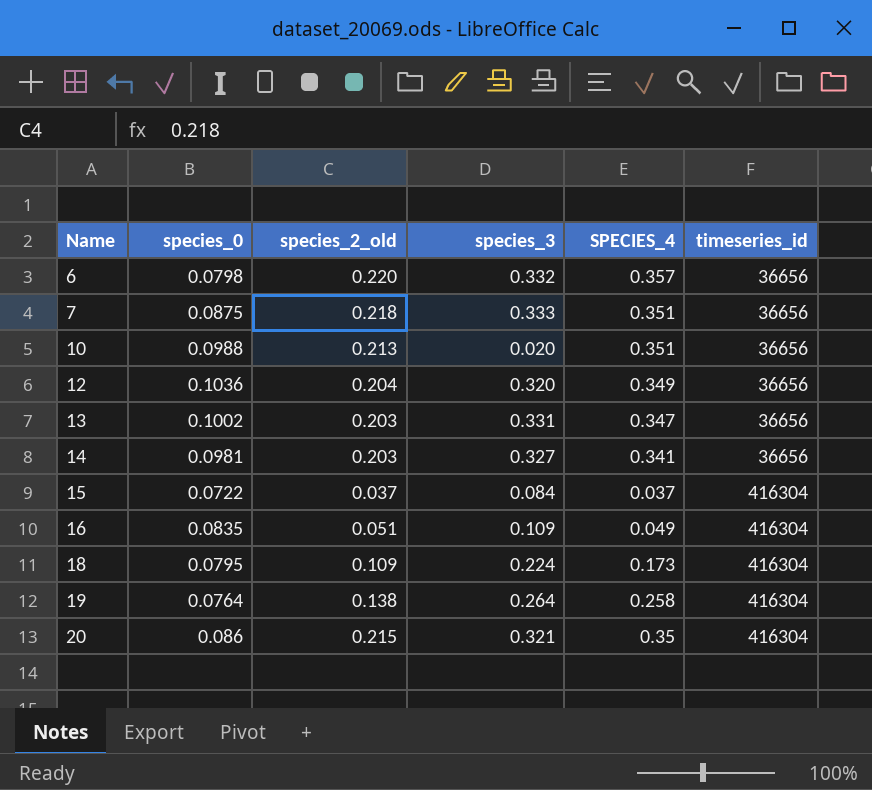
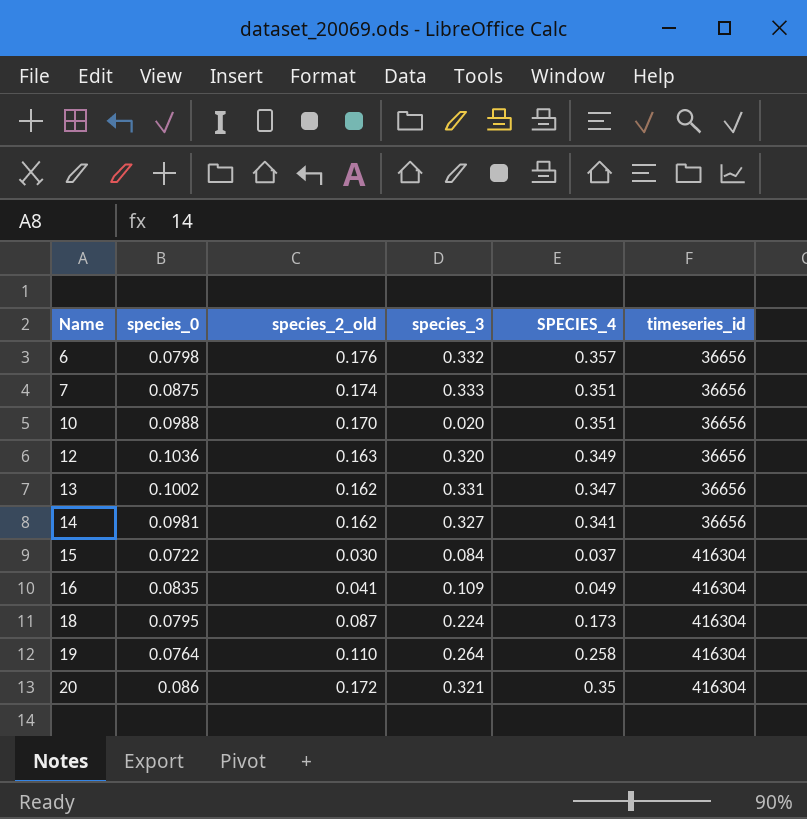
6 | species_2_old: 0.220 -> 0.176
7 | species_2_old: 0.218 -> 0.174
10 | species_2_old: 0.213 -> 0.170
12 | species_2_old: 0.204 -> 0.163
13 | species_2_old: 0.203 -> 0.162
14 | species_2_old: 0.203 -> 0.162
15 | species_2_old: 0.037 -> 0.030
16 | species_2_old: 0.051 -> 0.041
18 | species_2_old: 0.109 -> 0.087
19 | species_2_old: 0.138 -> 0.110
20 | species_2_old: 0.215 -> 0.172

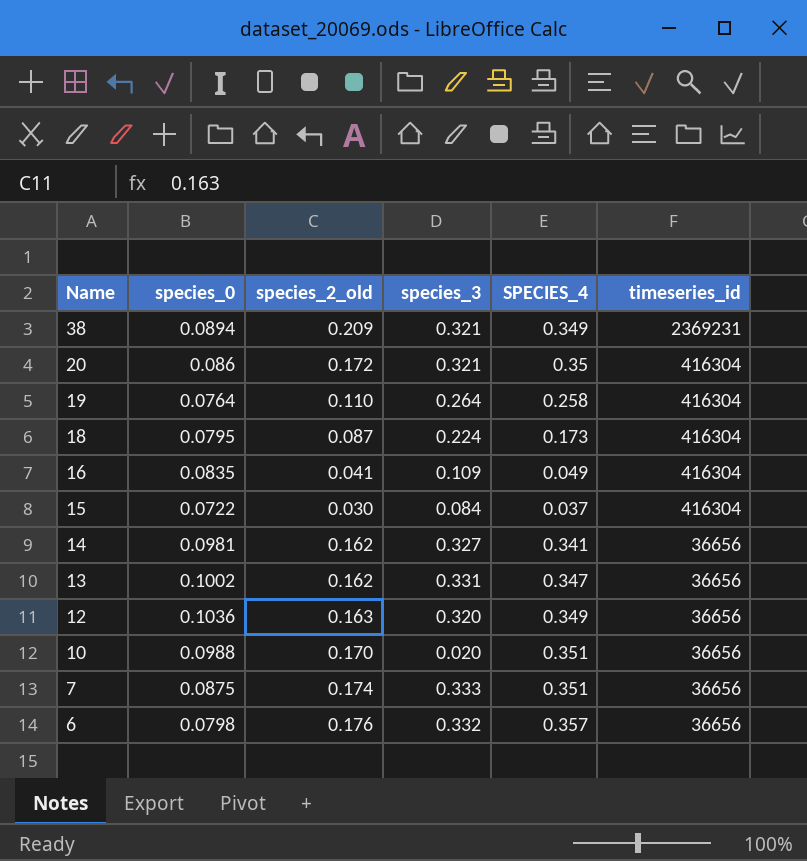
row order: Name ascending -> Name descending
row 38: none -> 0.0894 | 0.209 | 0.321 | 0.349 | 2369231

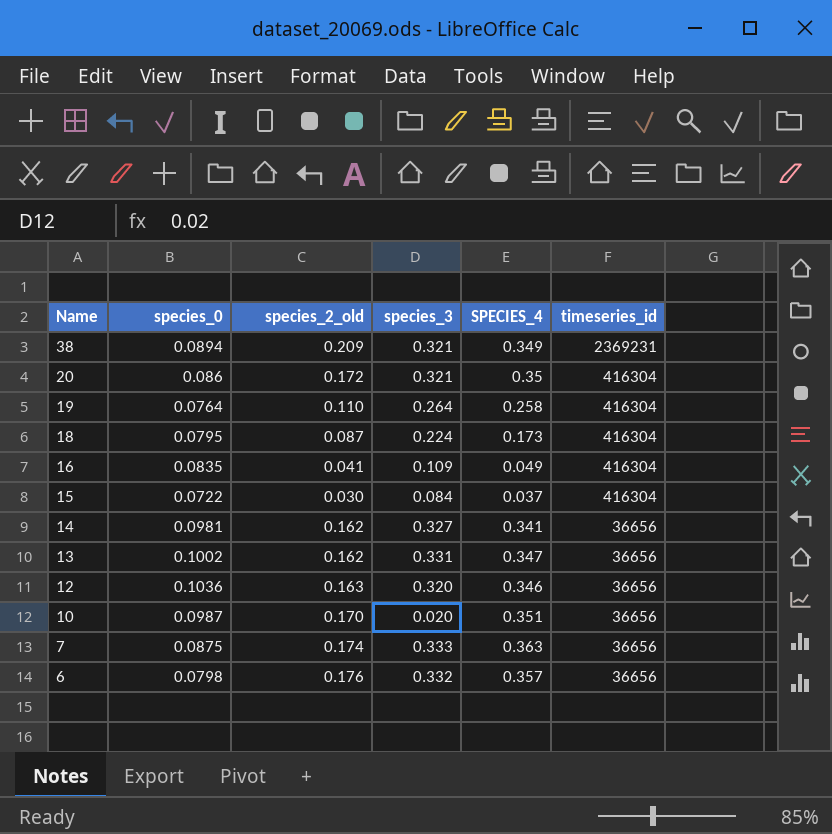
12 | SPECIES_4: 0.349 -> 0.346
10 | species_0: 0.0988 -> 0.0987
7 | SPECIES_4: 0.351 -> 0.363

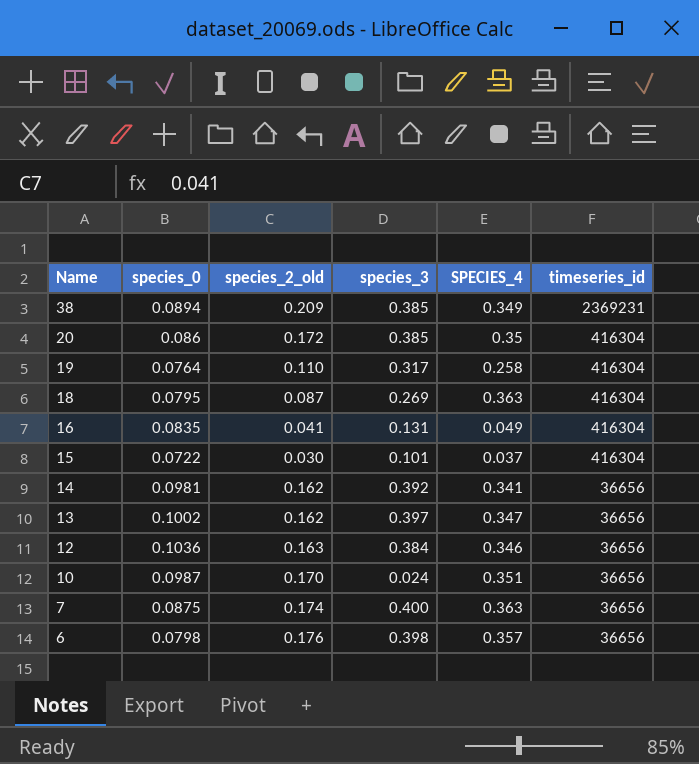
38 | species_3: 0.321 -> 0.385
20 | species_3: 0.321 -> 0.385
19 | species_3: 0.264 -> 0.317
18 | species_3: 0.224 -> 0.269
18 | SPECIES_4: 0.173 -> 0.363
16 | species_3: 0.109 -> 0.131
15 | species_3: 0.084 -> 0.101
14 | species_3: 0.327 -> 0.392
13 | species_3: 0.331 -> 0.397
12 | species_3: 0.320 -> 0.384
10 | species_3: 0.020 -> 0.024
7 | species_3: 0.333 -> 0.400
6 | species_3: 0.332 -> 0.398

